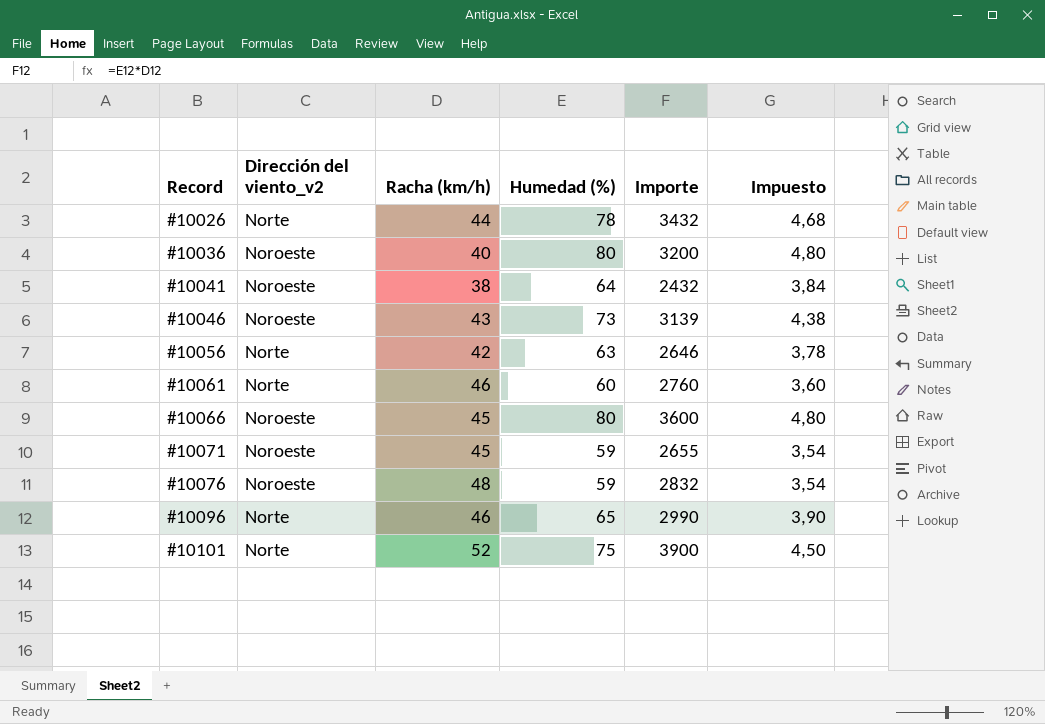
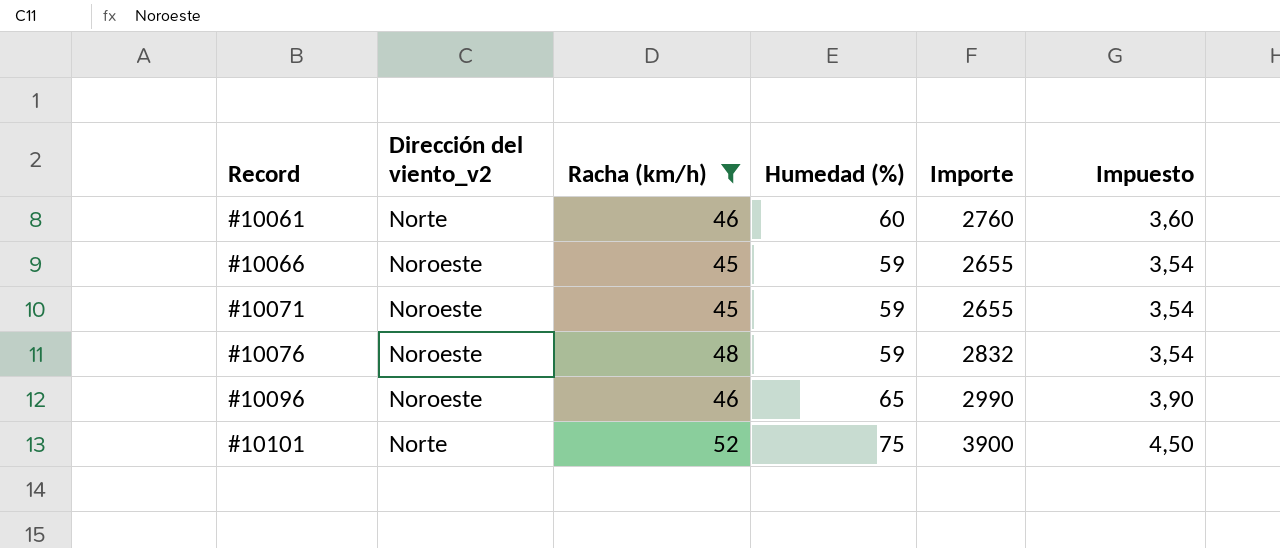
filter: none -> Racha (km/h) >= 45
#10066 | Humedad (%): 80 -> 59
#10066 | Importe: 3600 -> 2655
#10066 | Impuesto: 4,80 -> 3,54
#10096 | Dirección del viento_v2: Norte -> Noroeste

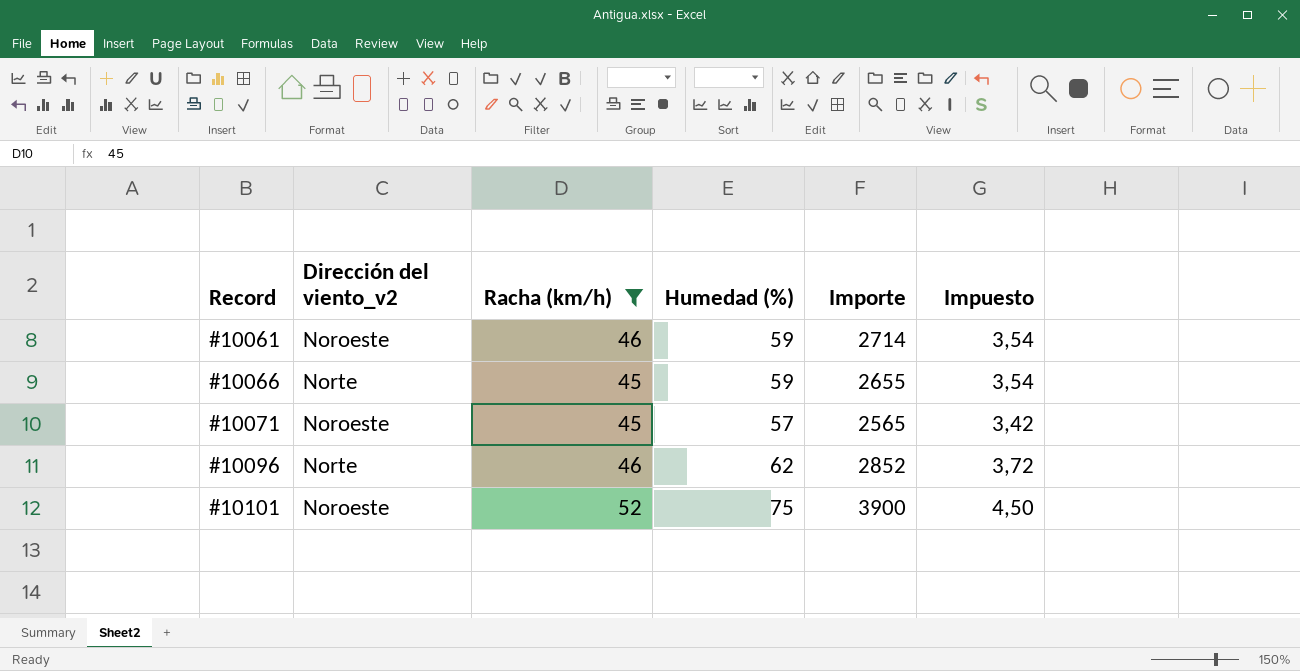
row #10076: Noroeste | 48 | 59 | 2832 | 3,54 -> none
#10061 | Dirección del viento_v2: Norte -> Noroeste
#10061 | Humedad (%): 60 -> 59
#10061 | Importe: 2760 -> 2714
#10061 | Impuesto: 3,60 -> 3,54
#10066 | Dirección del viento_v2: Noroeste -> Norte
#10071 | Humedad (%): 59 -> 57
#10071 | Importe: 2655 -> 2565
#10071 | Impuesto: 3,54 -> 3,42
#10096 | Dirección del viento_v2: Noroeste -> Norte
#10096 | Humedad (%): 65 -> 62
#10096 | Importe: 2990 -> 2852
#10096 | Impuesto: 3,90 -> 3,72
#10101 | Dirección del viento_v2: Norte -> Noroeste

